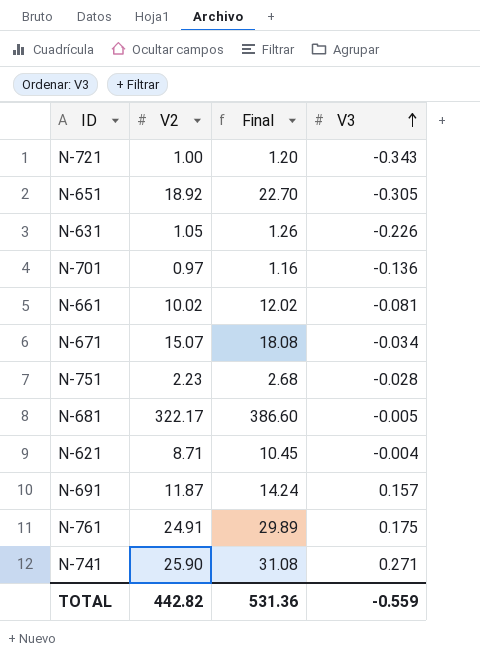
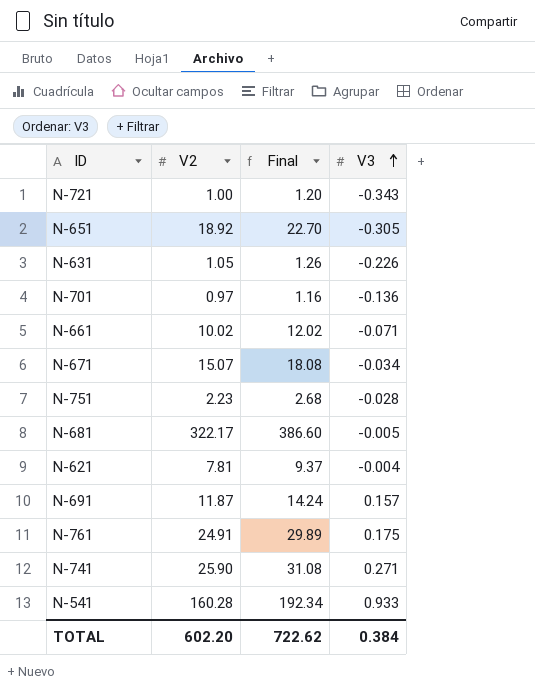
N-661 | V3: -0.081 -> -0.071
N-621 | V2: 8.71 -> 7.81
N-621 | Final: 10.45 -> 9.37
row N-541: none -> 160.28 | 192.34 | 0.933
TOTAL | V2: 442.82 -> 602.20
TOTAL | Final: 531.36 -> 722.62
TOTAL | V3: -0.559 -> 0.384

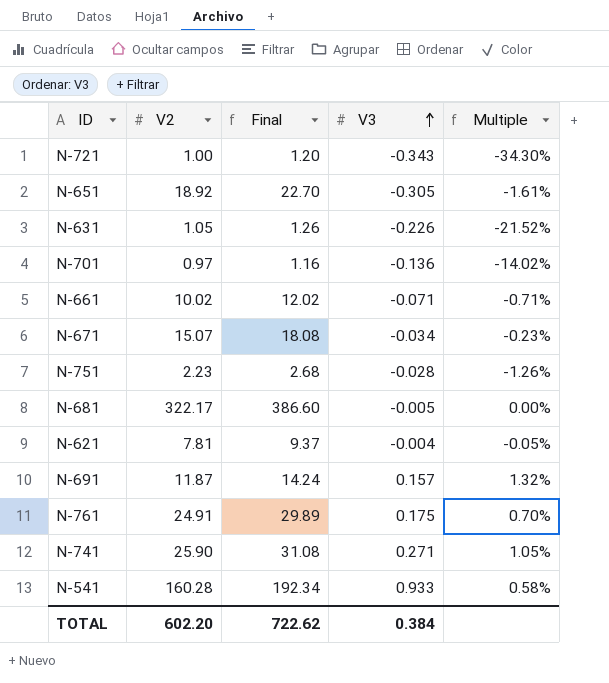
column Multiple | formula: none -> [V3] / [V2]

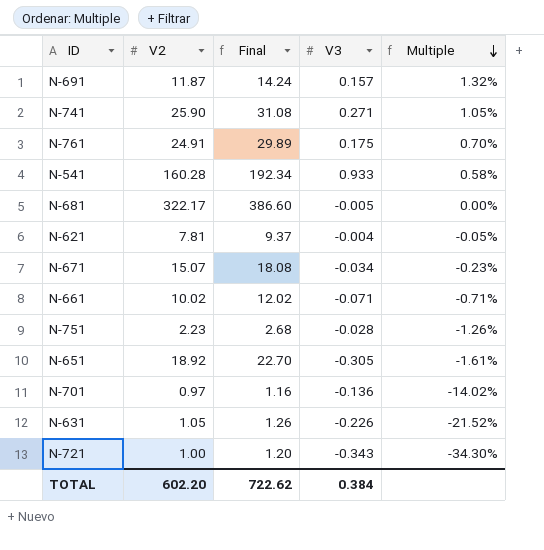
row order: V3 ascending -> Multiple descending

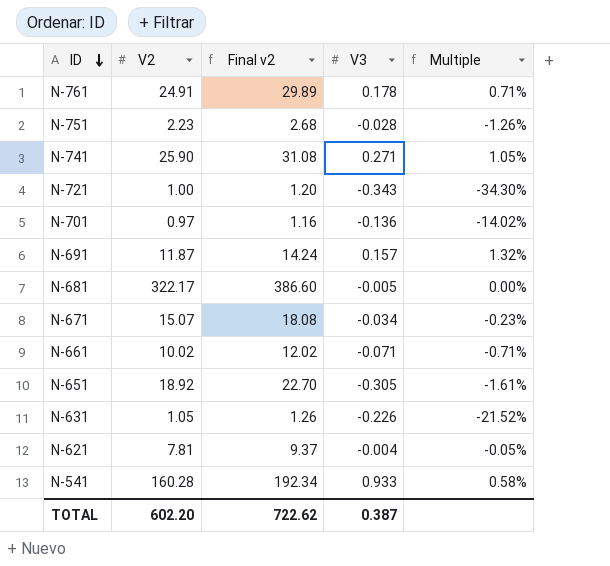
row order: Multiple descending -> ID descending
column name: Final -> Final v2
N-761 | V3: 0.175 -> 0.178
N-761 | Multiple: 0.70% -> 0.71%
TOTAL | V3: 0.384 -> 0.387

